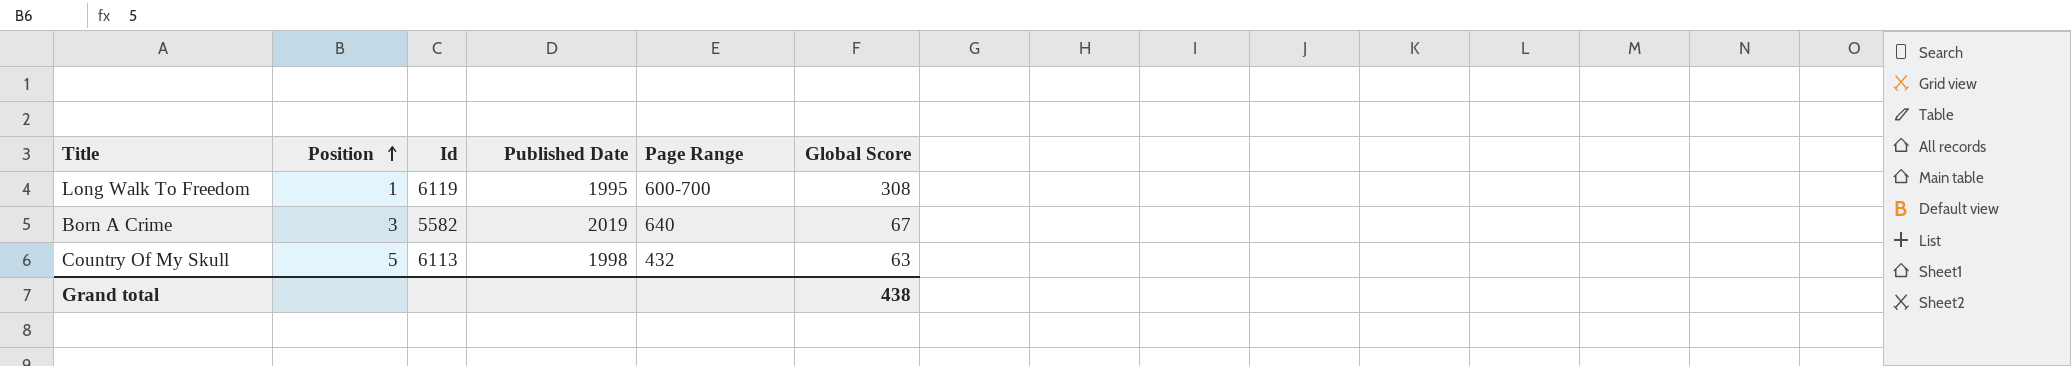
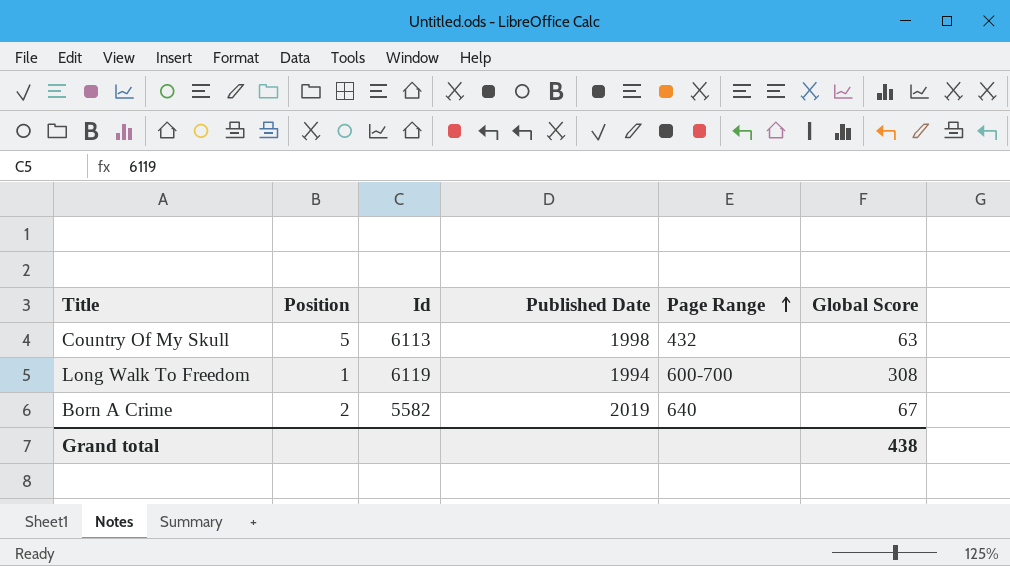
row order: Position ascending -> Page Range ascending
Long Walk To Freedom | Published Date: 1995 -> 1994
Born A Crime | Position: 3 -> 2

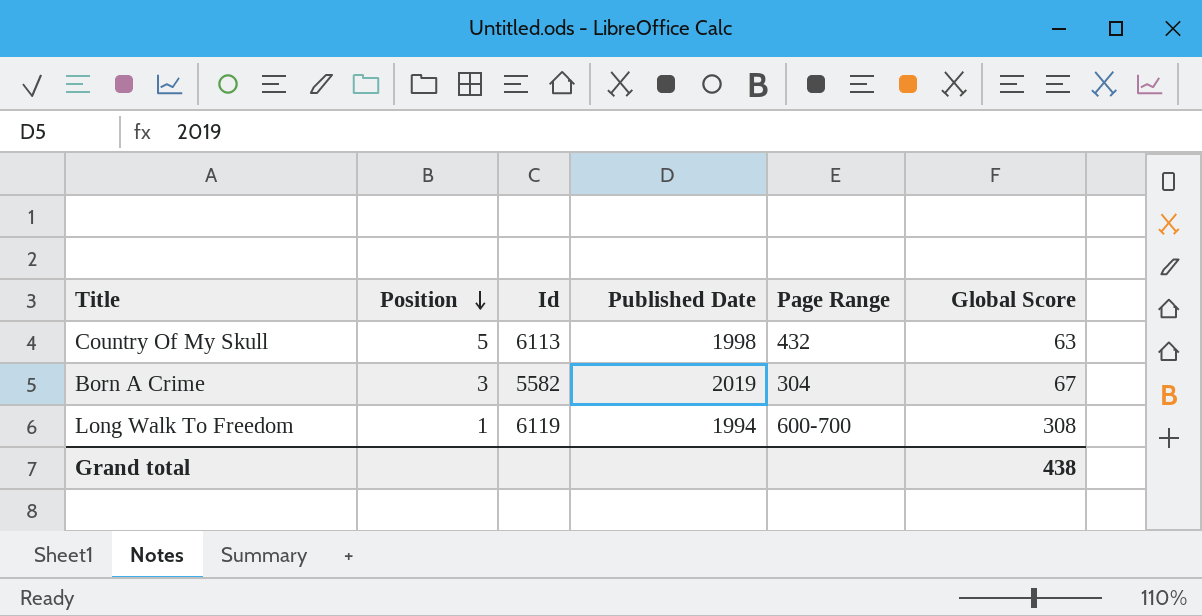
row order: Page Range ascending -> Position descending
Born A Crime | Position: 2 -> 3
Born A Crime | Page Range: 640 -> 304

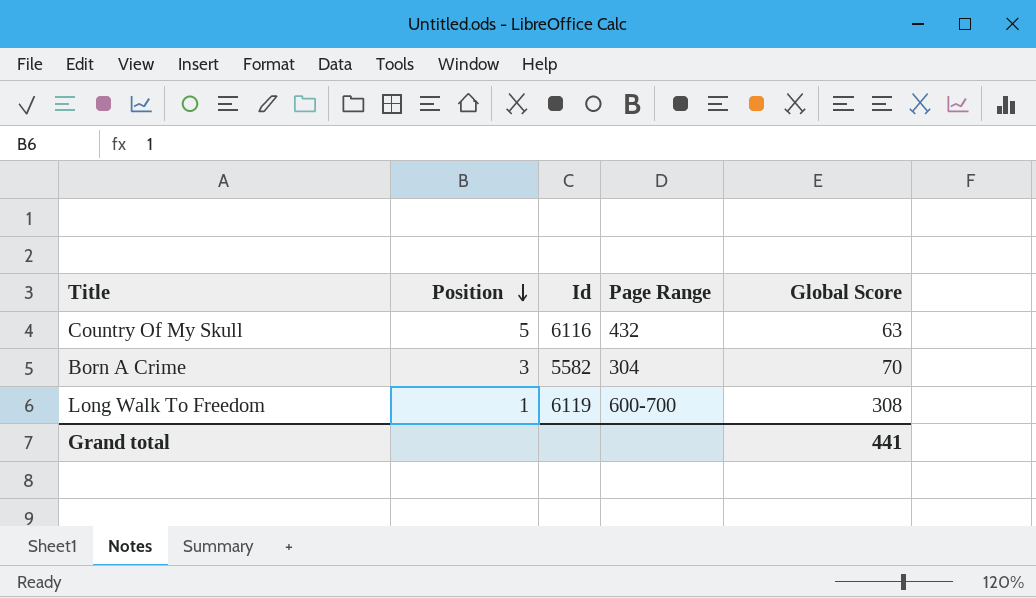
column Published Date | position: 4 -> none
Country Of My Skull | Id: 6113 -> 6116
Born A Crime | Global Score: 67 -> 70
Grand total | Global Score: 438 -> 441

